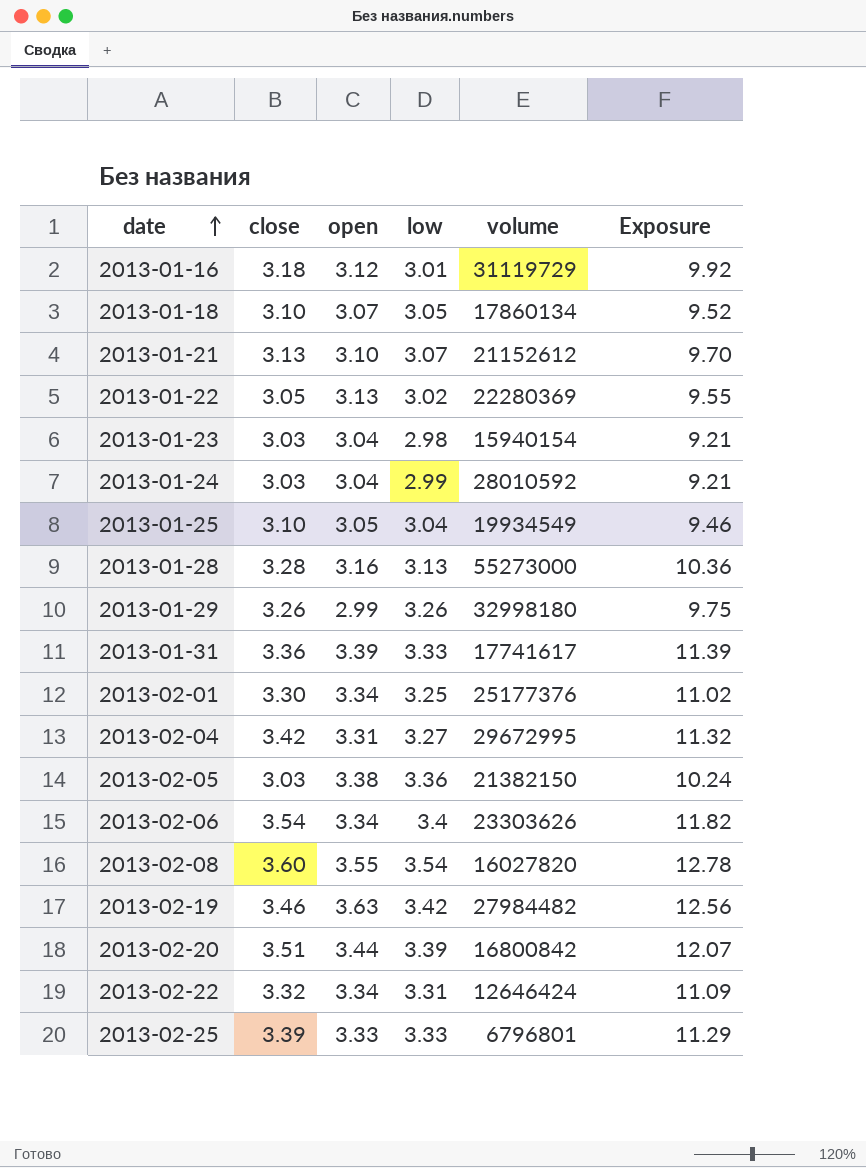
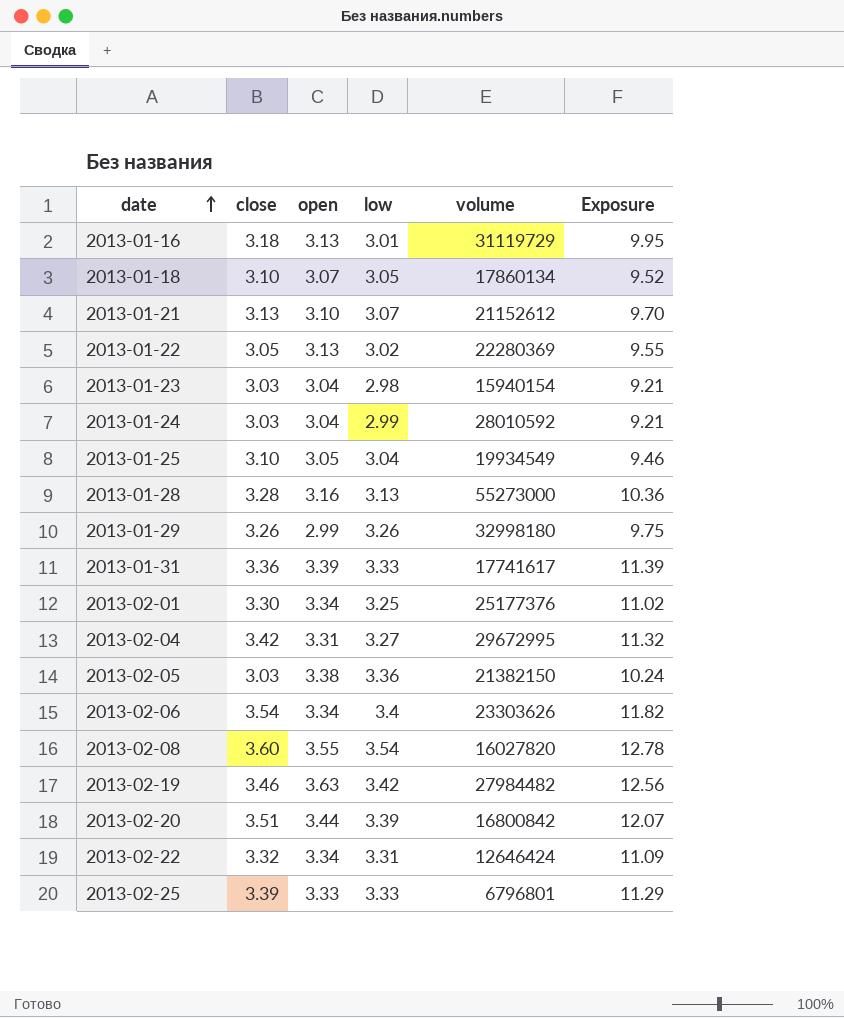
2013-01-16 | open: 3.12 -> 3.13
2013-01-16 | Exposure: 9.92 -> 9.95

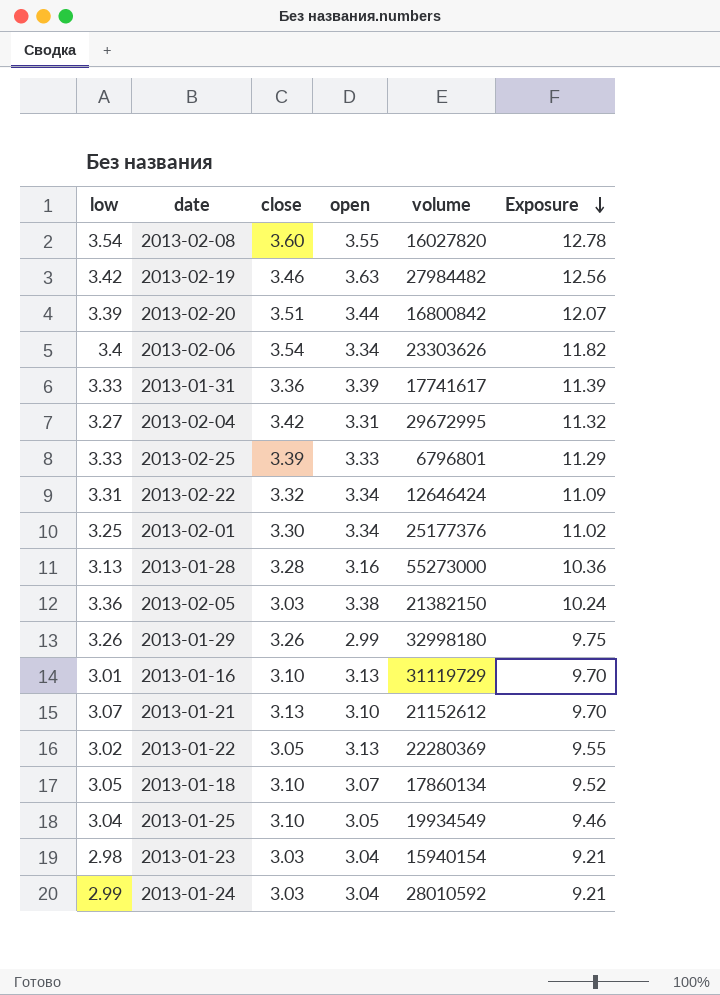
row order: date ascending -> Exposure descending
column low | position: 4 -> 1
2013-01-16 | close: 3.18 -> 3.10
2013-01-16 | Exposure: 9.95 -> 9.70

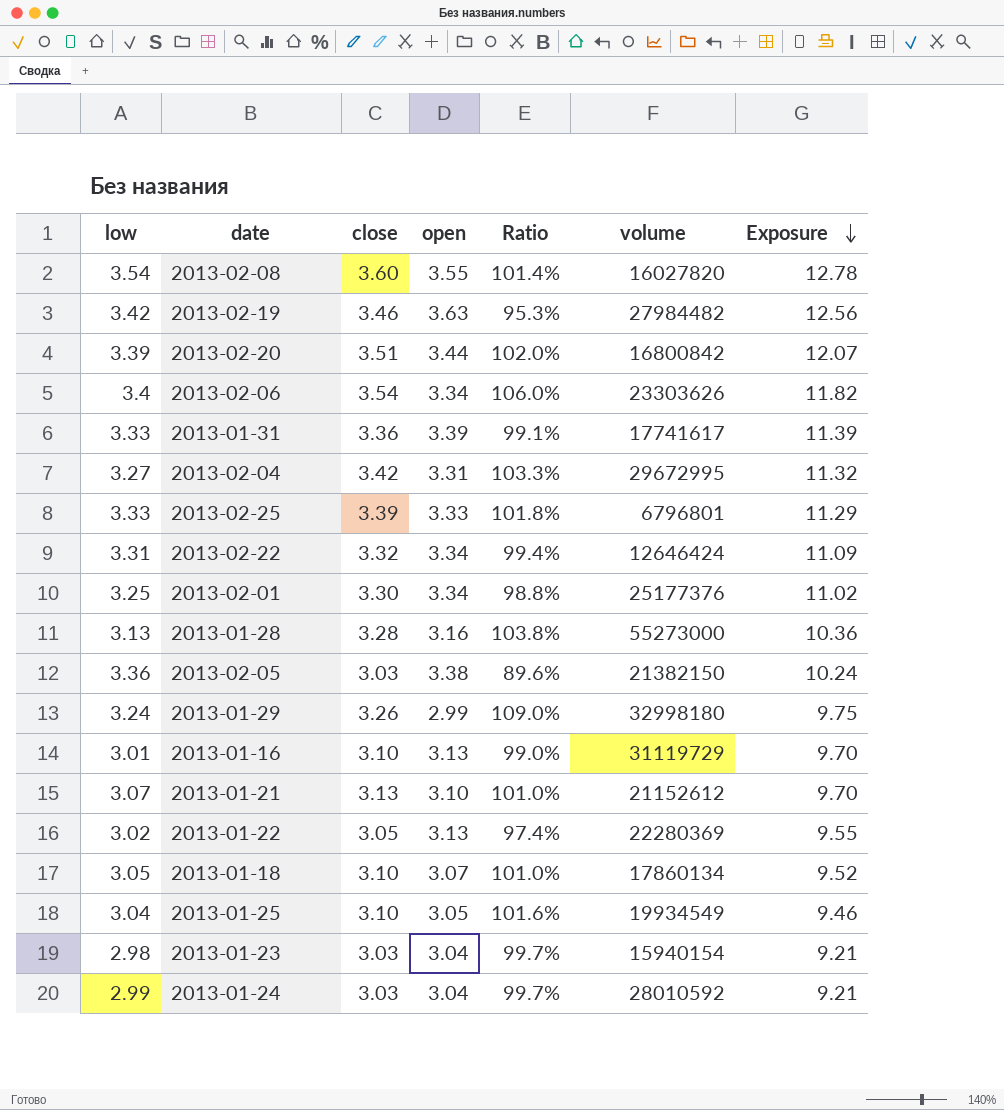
column Ratio | formula: none -> [close] / [open]
2013-01-29 | low: 3.26 -> 3.24

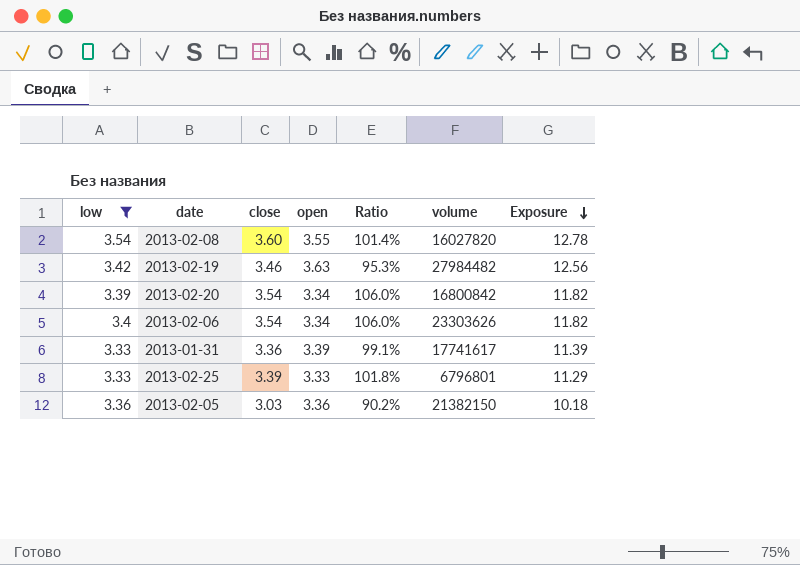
filter: none -> low >= 3.33
2013-02-20 | close: 3.51 -> 3.54
2013-02-20 | open: 3.44 -> 3.34
2013-02-20 | Ratio: 102.0% -> 106.0%
2013-02-20 | Exposure: 12.07 -> 11.82
2013-02-05 | open: 3.38 -> 3.36
2013-02-05 | Ratio: 89.6% -> 90.2%
2013-02-05 | Exposure: 10.24 -> 10.18

